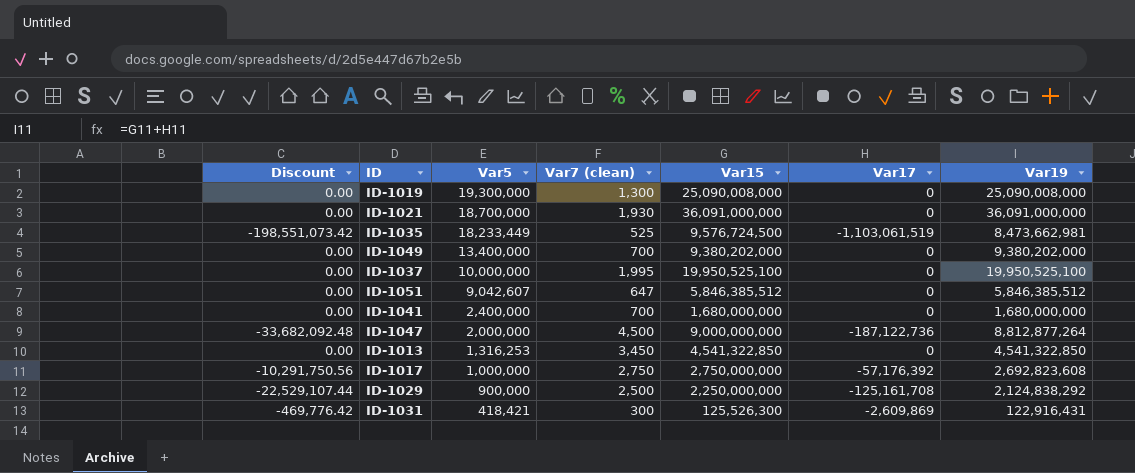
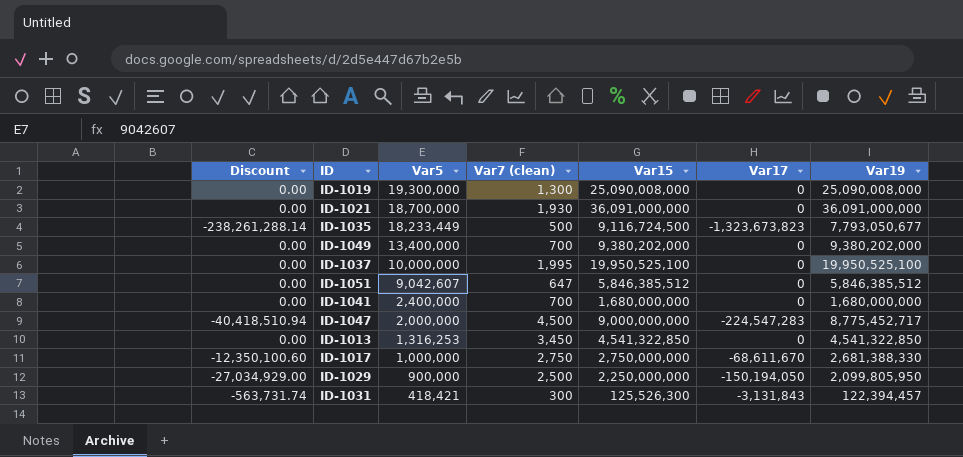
ID-1035 | Discount: -198,551,073.42 -> -238,261,288.14
ID-1035 | Var7 (clean): 525 -> 500
ID-1035 | Var15: 9,576,724,500 -> 9,116,724,500
ID-1035 | Var17: -1,103,061,519 -> -1,323,673,823
ID-1035 | Var19: 8,473,662,981 -> 7,793,050,677
ID-1047 | Discount: -33,682,092.48 -> -40,418,510.94
ID-1047 | Var17: -187,122,736 -> -224,547,283
ID-1047 | Var19: 8,812,877,264 -> 8,775,452,717
ID-1017 | Discount: -10,291,750.56 -> -12,350,100.60
ID-1017 | Var17: -57,176,392 -> -68,611,670
ID-1017 | Var19: 2,692,823,608 -> 2,681,388,330
ID-1029 | Discount: -22,529,107.44 -> -27,034,929.00
ID-1029 | Var17: -125,161,708 -> -150,194,050
ID-1029 | Var19: 2,124,838,292 -> 2,099,805,950
ID-1031 | Discount: -469,776.42 -> -563,731.74
ID-1031 | Var17: -2,609,869 -> -3,131,843
ID-1031 | Var19: 122,916,431 -> 122,394,457

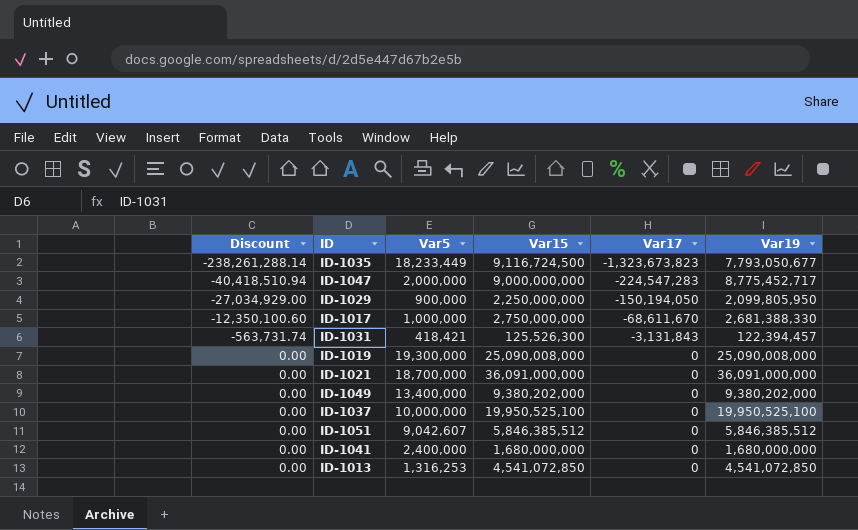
row order: Var5 descending -> Discount ascending
column Var7 (clean) | formula: [Var15] / [Var5] -> none
ID-1013 | Var15: 4,541,322,850 -> 4,541,072,850
ID-1013 | Var19: 4,541,322,850 -> 4,541,072,850

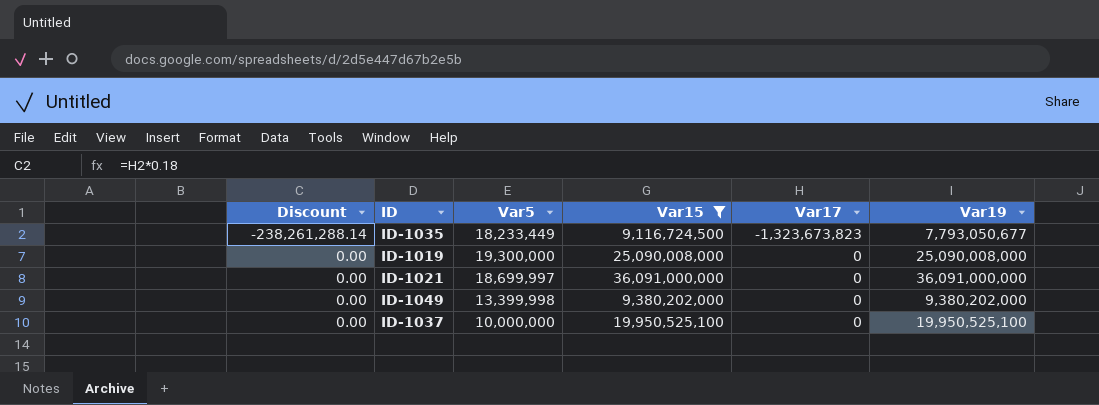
filter: none -> Var15 >= 9,116,724,500
ID-1021 | Var5: 18,700,000 -> 18,699,997
ID-1049 | Var5: 13,400,000 -> 13,399,998

